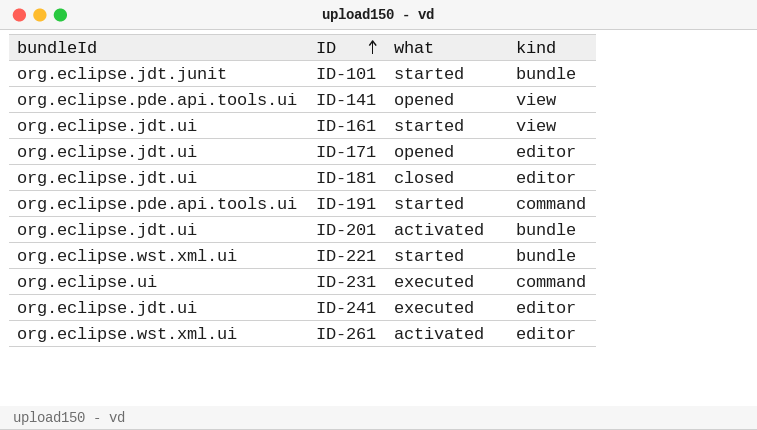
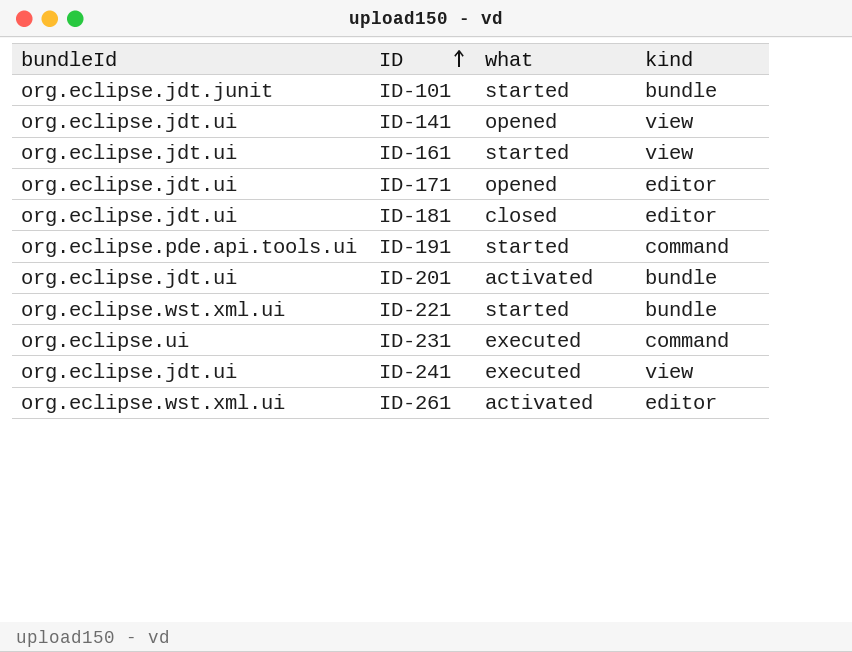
ID-141 | bundleId: org.eclipse.pde.api.tools.ui -> org.eclipse.jdt.ui
ID-241 | kind: editor -> view

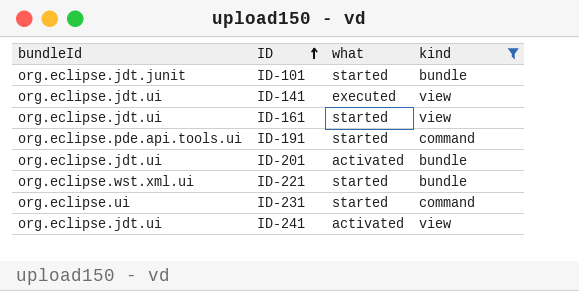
filter: none -> kind != editor
ID-141 | what: opened -> executed
ID-231 | what: executed -> started
ID-241 | what: executed -> activated

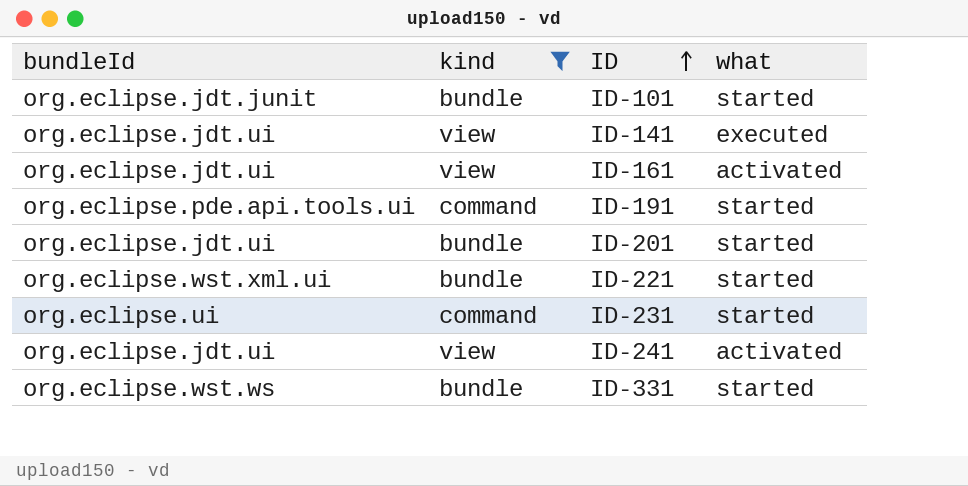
column kind | position: 4 -> 2
ID-161 | what: started -> activated
ID-201 | what: activated -> started
row ID-331: none -> org.eclipse.wst.ws | bundle | started

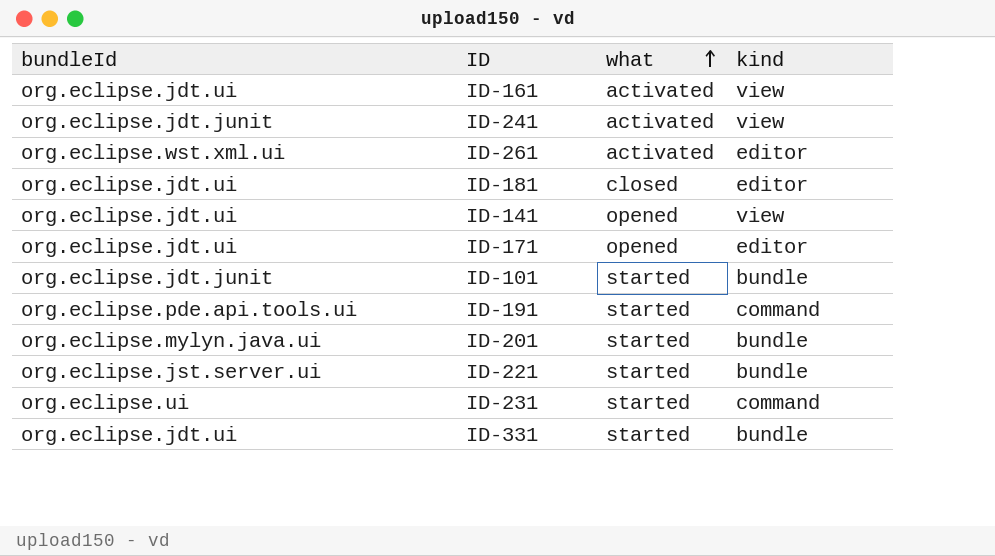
filter: kind != editor -> none
row order: ID ascending -> what ascending
column kind | position: 2 -> 4
ID-241 | bundleId: org.eclipse.jdt.ui -> org.eclipse.jdt.junit
ID-141 | what: executed -> opened
ID-201 | bundleId: org.eclipse.jdt.ui -> org.eclipse.mylyn.java.ui
ID-221 | bundleId: org.eclipse.wst.xml.ui -> org.eclipse.jst.server.ui
ID-331 | bundleId: org.eclipse.wst.ws -> org.eclipse.jdt.ui

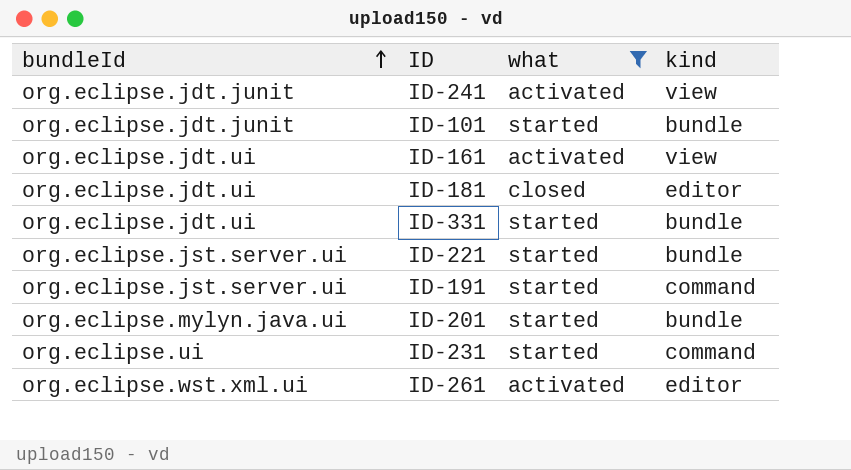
filter: none -> what != opened
row order: what ascending -> bundleId ascending
ID-191 | bundleId: org.eclipse.pde.api.tools.ui -> org.eclipse.jst.server.ui

